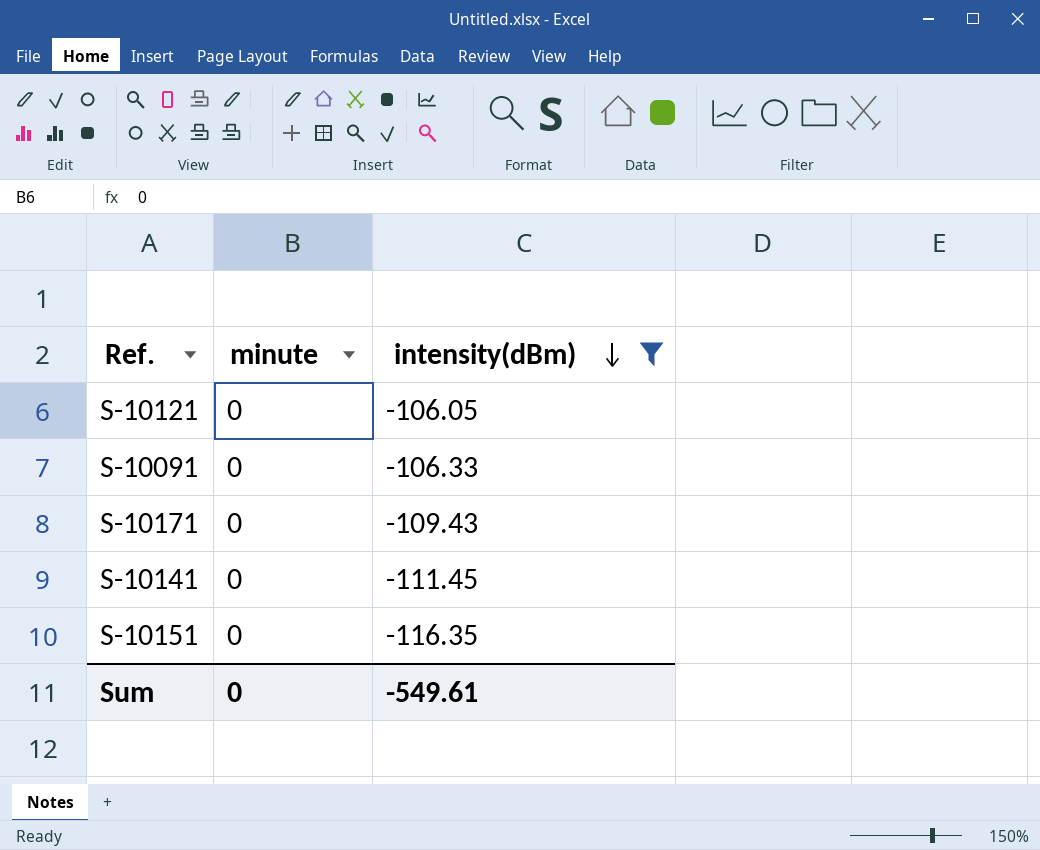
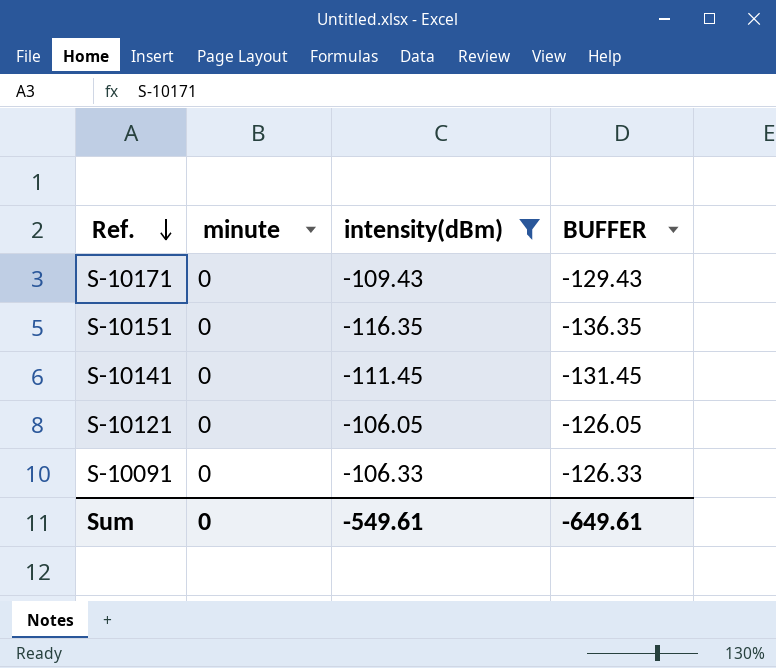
row order: intensity(dBm) descending -> Ref. descending
column BUFFER | formula: none -> [intensity(dBm)] - 20

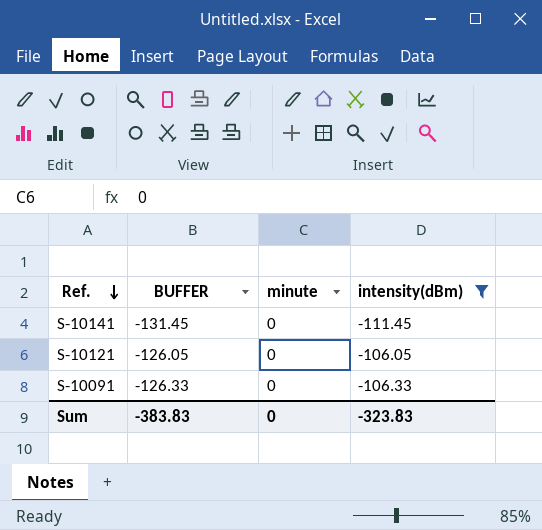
column BUFFER | position: 4 -> 2
row S-10171: 0 | -109.43 | -129.43 -> none
row S-10151: 0 | -116.35 | -136.35 -> none
Sum | BUFFER: -649.61 -> -383.83
Sum | intensity(dBm): -549.61 -> -323.83

